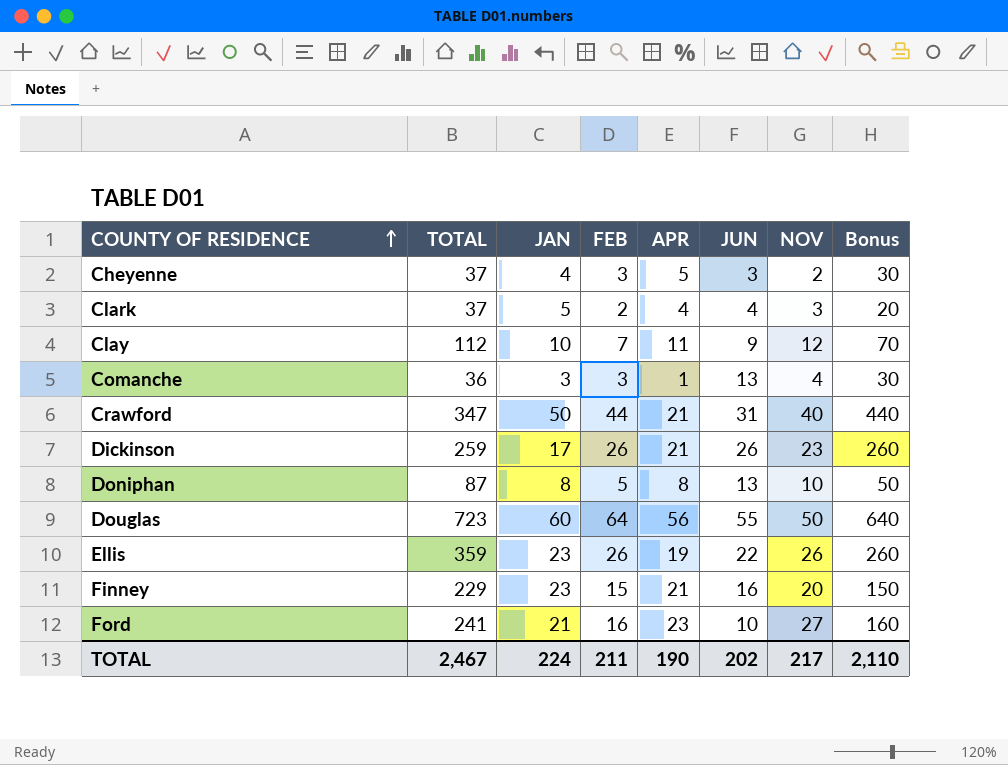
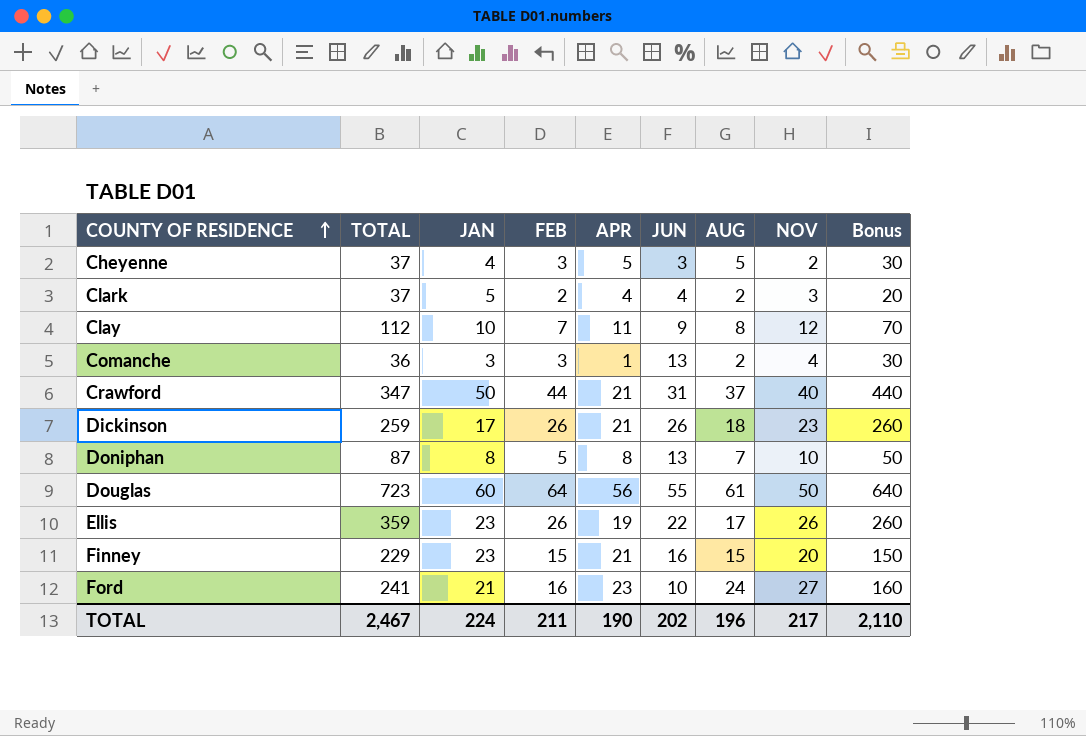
column AUG | position: none -> 7

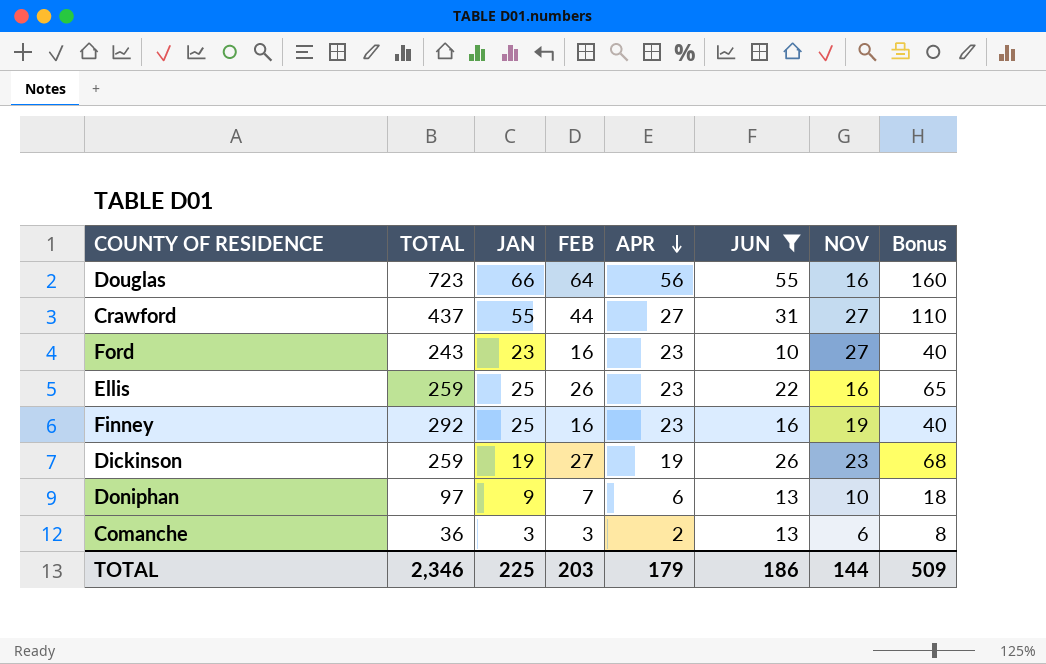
filter: none -> JUN >= 10
row order: COUNTY OF RESIDENCE ascending -> APR descending
column AUG | position: 7 -> none
column Bonus | formula: [FEB] * 10 -> [FEB] * 2.5
Douglas | JAN: 60 -> 66
Douglas | NOV: 50 -> 16
Crawford | TOTAL: 347 -> 437
Crawford | JAN: 50 -> 55
Crawford | APR: 21 -> 27
Crawford | NOV: 40 -> 27
Ford | TOTAL: 241 -> 243
Ford | JAN: 21 -> 23
Ellis | TOTAL: 359 -> 259
Ellis | JAN: 23 -> 25
Ellis | APR: 19 -> 23
Ellis | NOV: 26 -> 16
Finney | TOTAL: 229 -> 292
Finney | JAN: 23 -> 25
Finney | FEB: 15 -> 16
Finney | APR: 21 -> 23
Finney | NOV: 20 -> 19
Dickinson | JAN: 17 -> 19
Dickinson | FEB: 26 -> 27
Dickinson | APR: 21 -> 19
Doniphan | TOTAL: 87 -> 97
Doniphan | JAN: 8 -> 9
Doniphan | FEB: 5 -> 7
Doniphan | APR: 8 -> 6
Comanche | APR: 1 -> 2
Comanche | NOV: 4 -> 6
TOTAL | TOTAL: 2,467 -> 2,346
TOTAL | JAN: 224 -> 225
TOTAL | FEB: 211 -> 203
TOTAL | APR: 190 -> 179
TOTAL | JUN: 202 -> 186
TOTAL | NOV: 217 -> 144
TOTAL | Bonus: 2,110 -> 509

